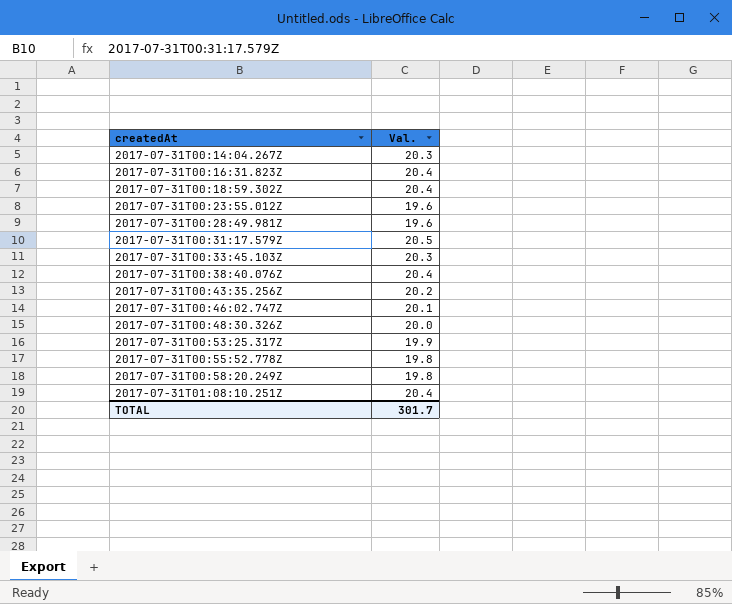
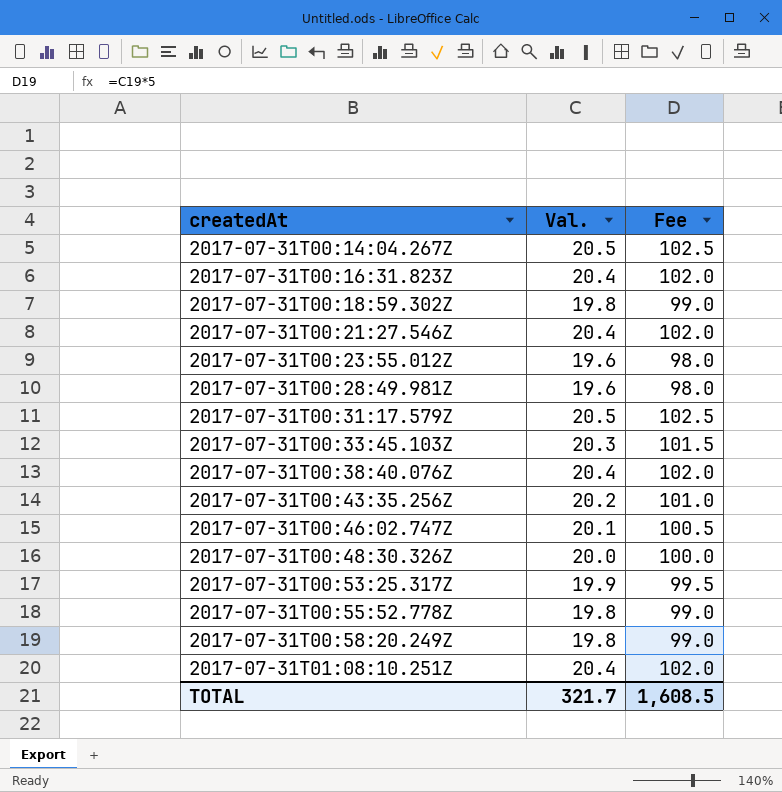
column Fee | formula: none -> [Val.] * 5
2017-07-31T00:14:04.267Z | Val.: 20.3 -> 20.5
2017-07-31T00:18:59.302Z | Val.: 20.4 -> 19.8
row 2017-07-31T00:21:27.546Z: none -> 20.4 | 102.0
TOTAL | Val.: 301.7 -> 321.7

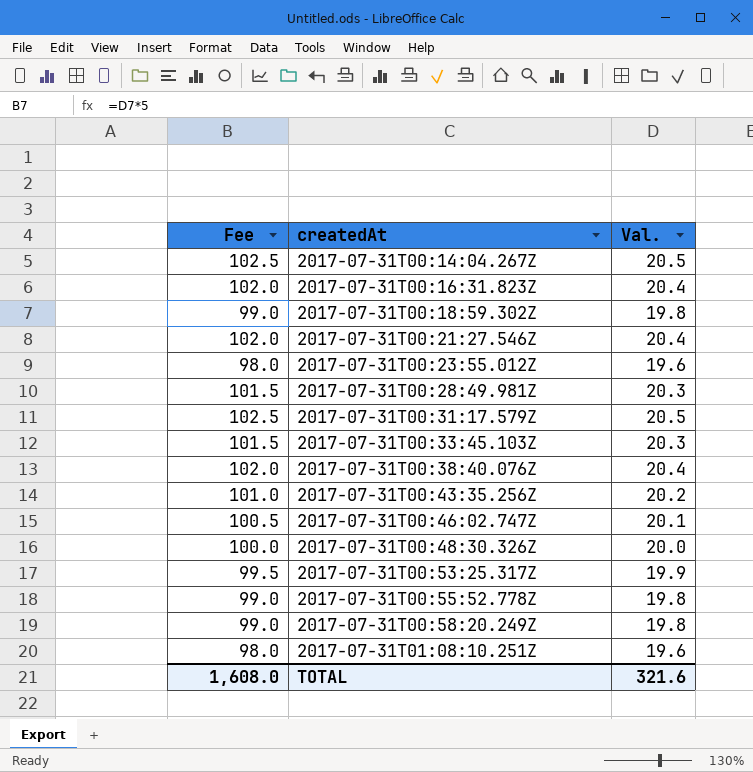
column Fee | position: 3 -> 1
2017-07-31T00:28:49.981Z | Fee: 98.0 -> 101.5
2017-07-31T00:28:49.981Z | Val.: 19.6 -> 20.3
2017-07-31T01:08:10.251Z | Fee: 102.0 -> 98.0
2017-07-31T01:08:10.251Z | Val.: 20.4 -> 19.6
TOTAL | Fee: 1,608.5 -> 1,608.0
TOTAL | Val.: 321.7 -> 321.6

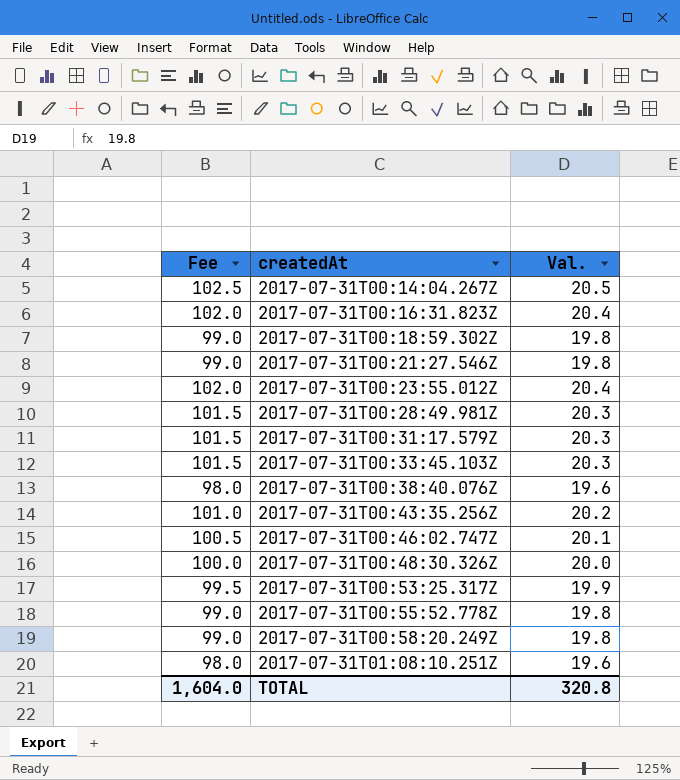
2017-07-31T00:21:27.546Z | Fee: 102.0 -> 99.0
2017-07-31T00:21:27.546Z | Val.: 20.4 -> 19.8
2017-07-31T00:23:55.012Z | Fee: 98.0 -> 102.0
2017-07-31T00:23:55.012Z | Val.: 19.6 -> 20.4
2017-07-31T00:31:17.579Z | Fee: 102.5 -> 101.5
2017-07-31T00:31:17.579Z | Val.: 20.5 -> 20.3
2017-07-31T00:38:40.076Z | Fee: 102.0 -> 98.0
2017-07-31T00:38:40.076Z | Val.: 20.4 -> 19.6
TOTAL | Fee: 1,608.0 -> 1,604.0
TOTAL | Val.: 321.6 -> 320.8

